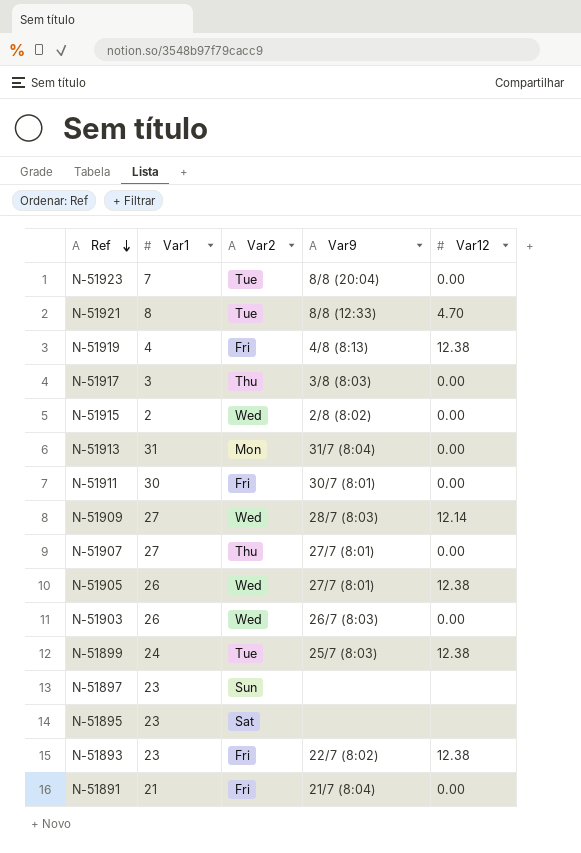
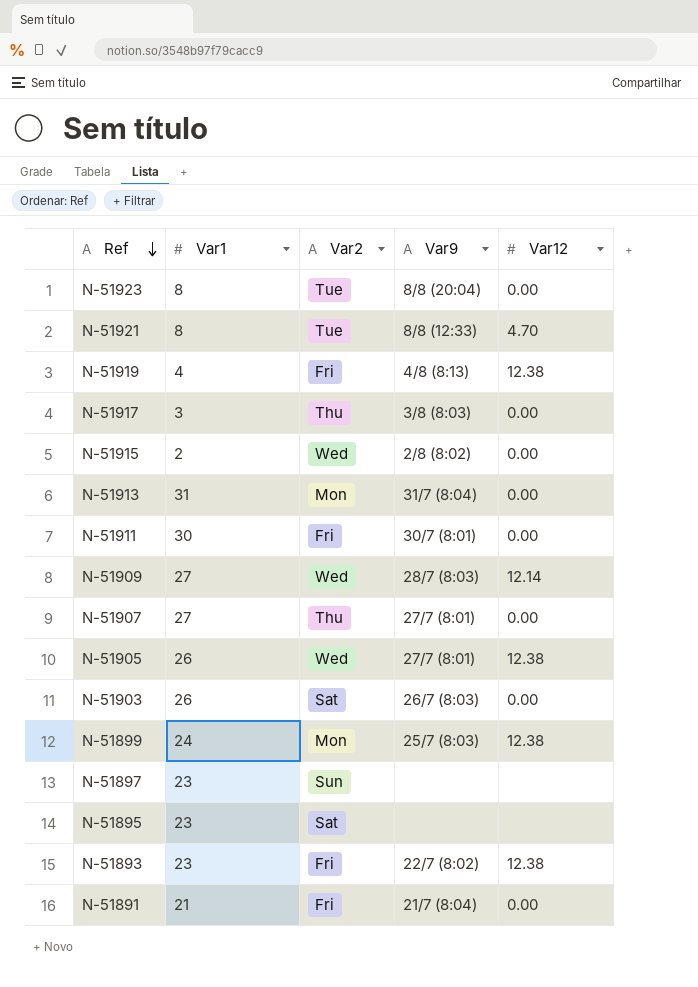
N-51923 | Var1: 7 -> 8
N-51903 | Var2: Wed -> Sat
N-51899 | Var2: Tue -> Mon

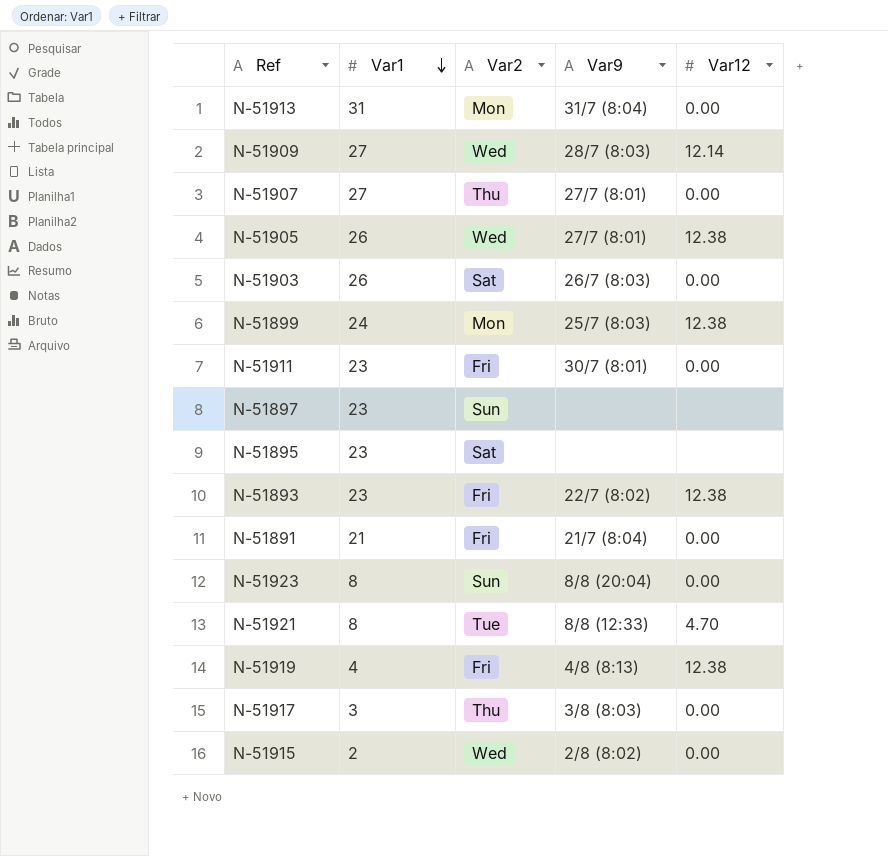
row order: Ref descending -> Var1 descending
N-51911 | Var1: 30 -> 23
N-51923 | Var2: Tue -> Sun

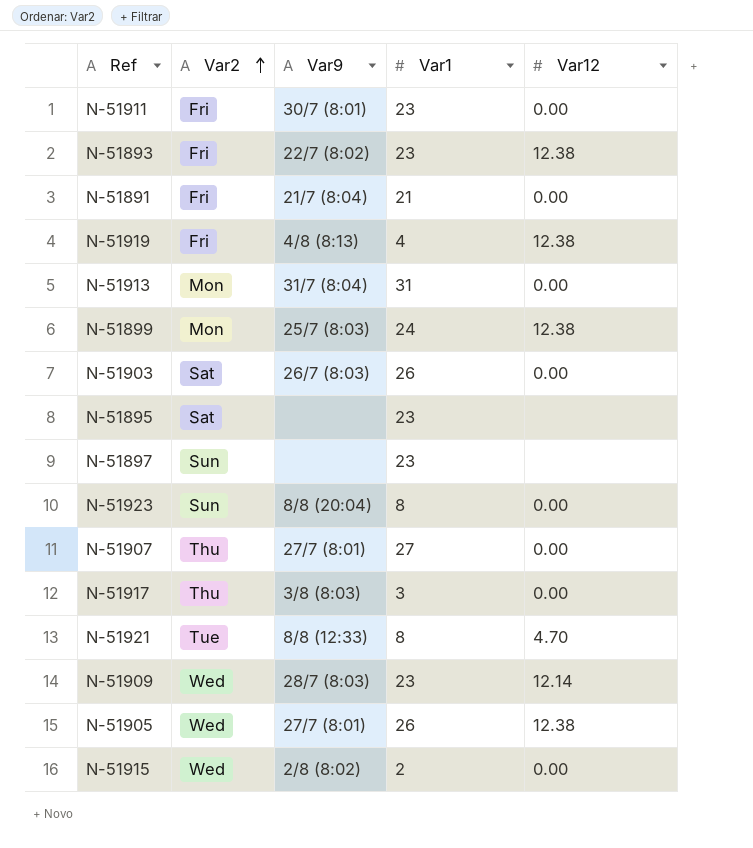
row order: Var1 descending -> Var2 ascending
column Var1 | position: 2 -> 4
N-51909 | Var1: 27 -> 23

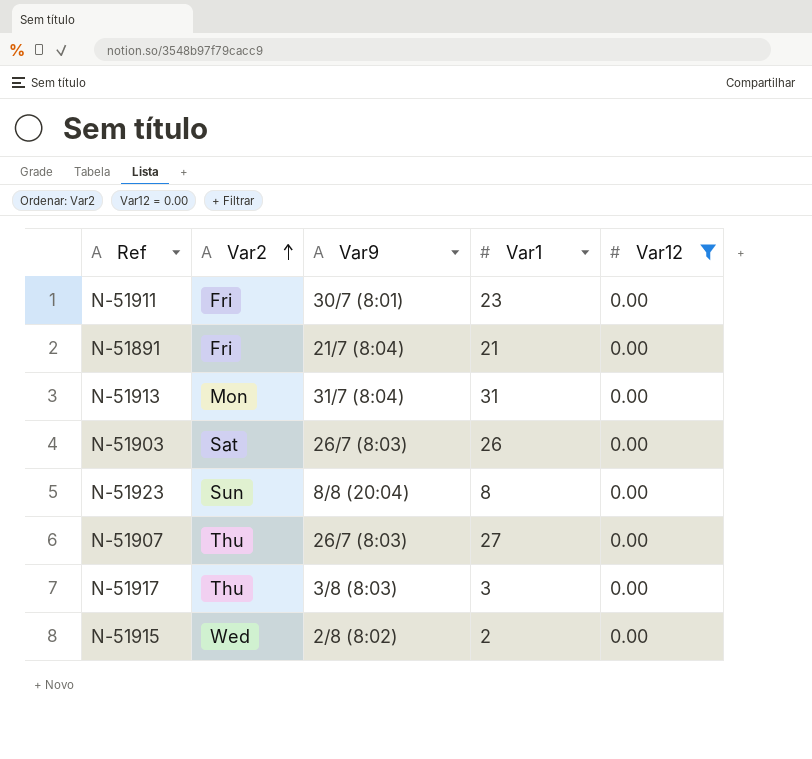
filter: none -> Var12 = 0.00
N-51907 | Var9: 27/7 (8:01) -> 26/7 (8:03)

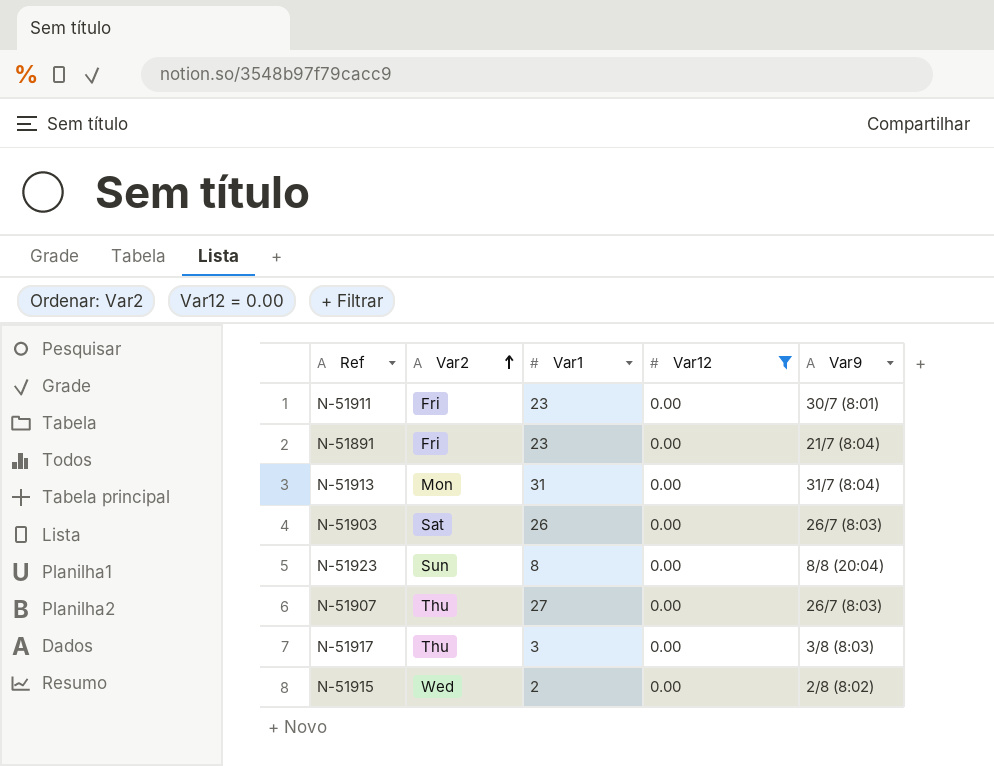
column Var9 | position: 3 -> 5
N-51891 | Var1: 21 -> 23

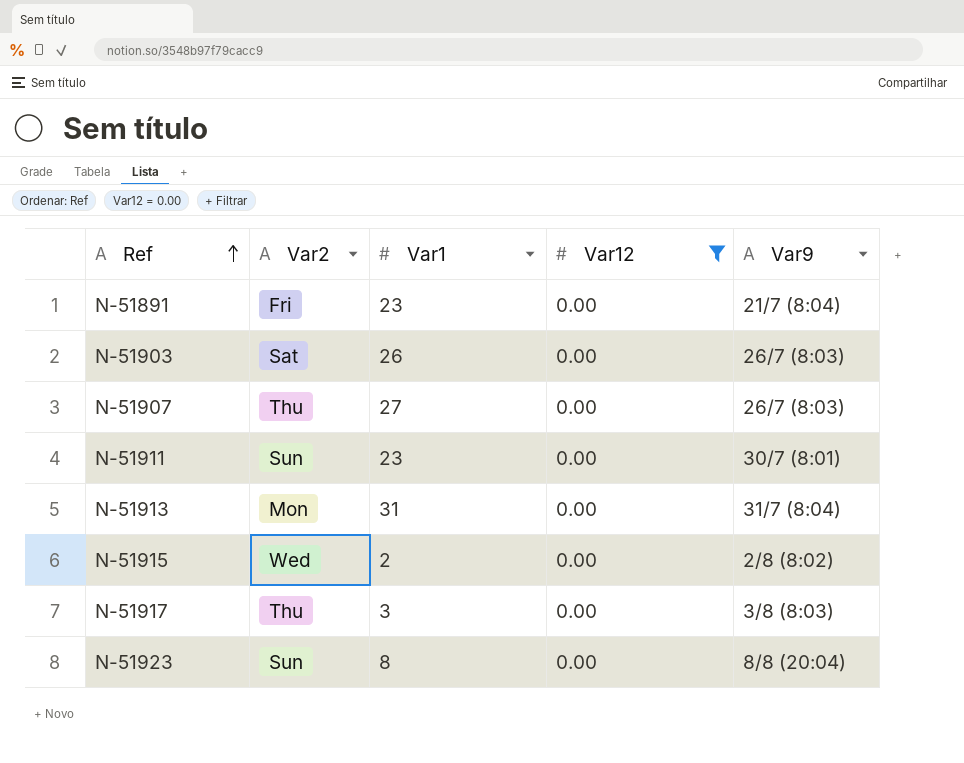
row order: Var2 ascending -> Ref ascending
N-51911 | Var2: Fri -> Sun

